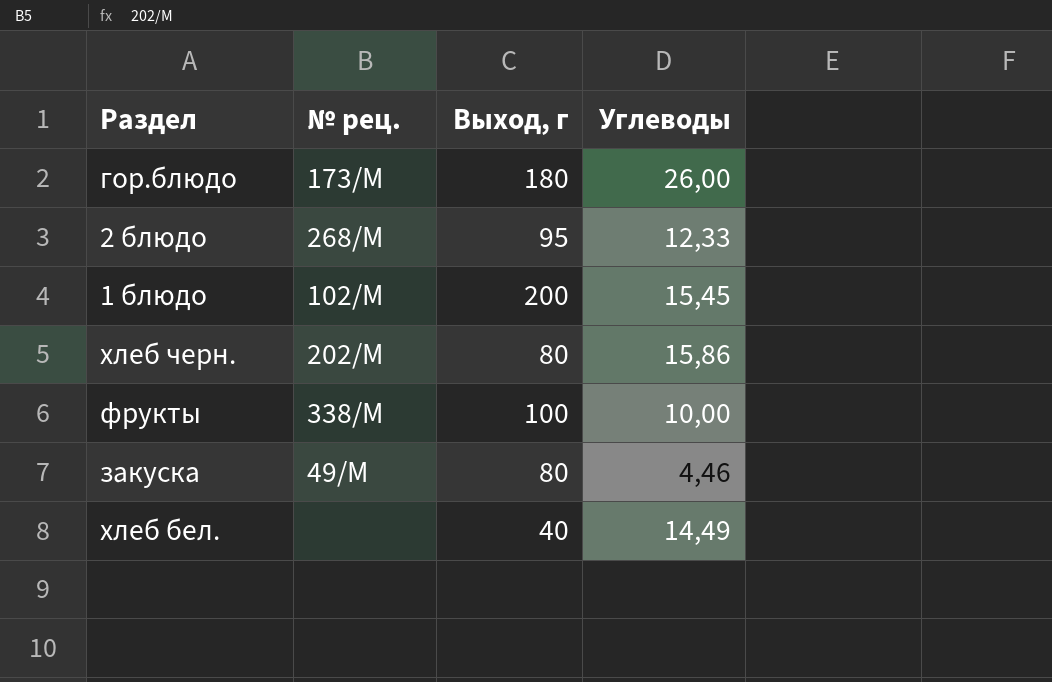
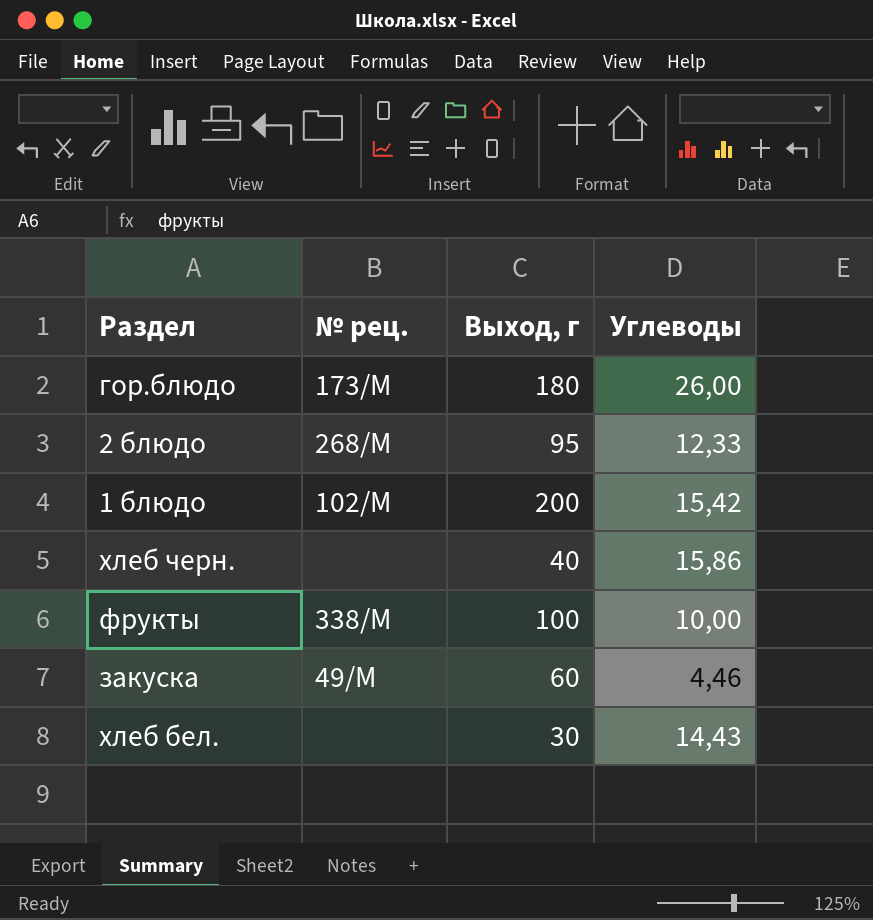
1 блюдо | Углеводы: 15,45 -> 15,42
хлеб черн. | № рец.: 202/М -> none
хлеб черн. | Выход, г: 80 -> 40
закуска | Выход, г: 80 -> 60
хлеб бел. | Выход, г: 40 -> 30
хлеб бел. | Углеводы: 14,49 -> 14,43

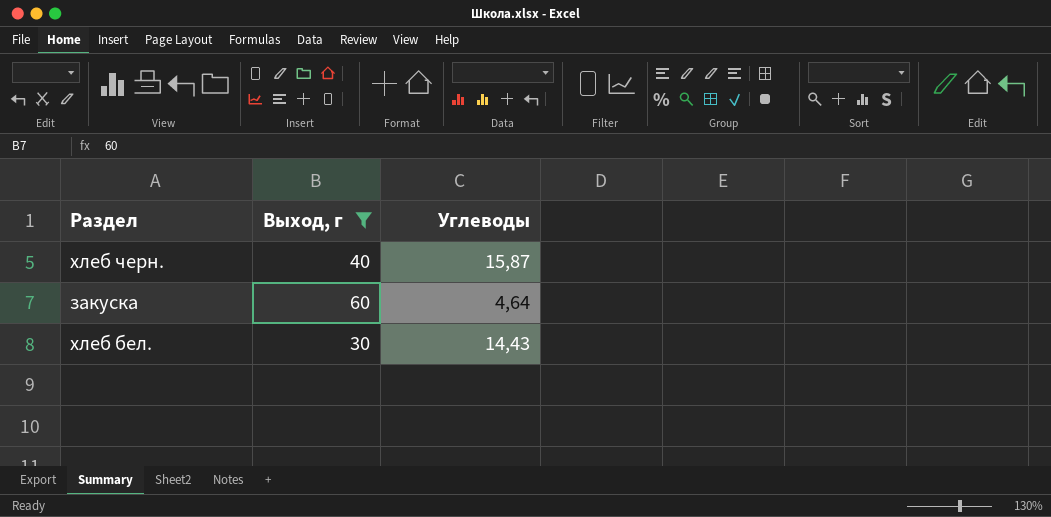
filter: none -> Выход, г <= 60
column № рец. | position: 2 -> none
хлеб черн. | Углеводы: 15,86 -> 15,87
закуска | Углеводы: 4,46 -> 4,64

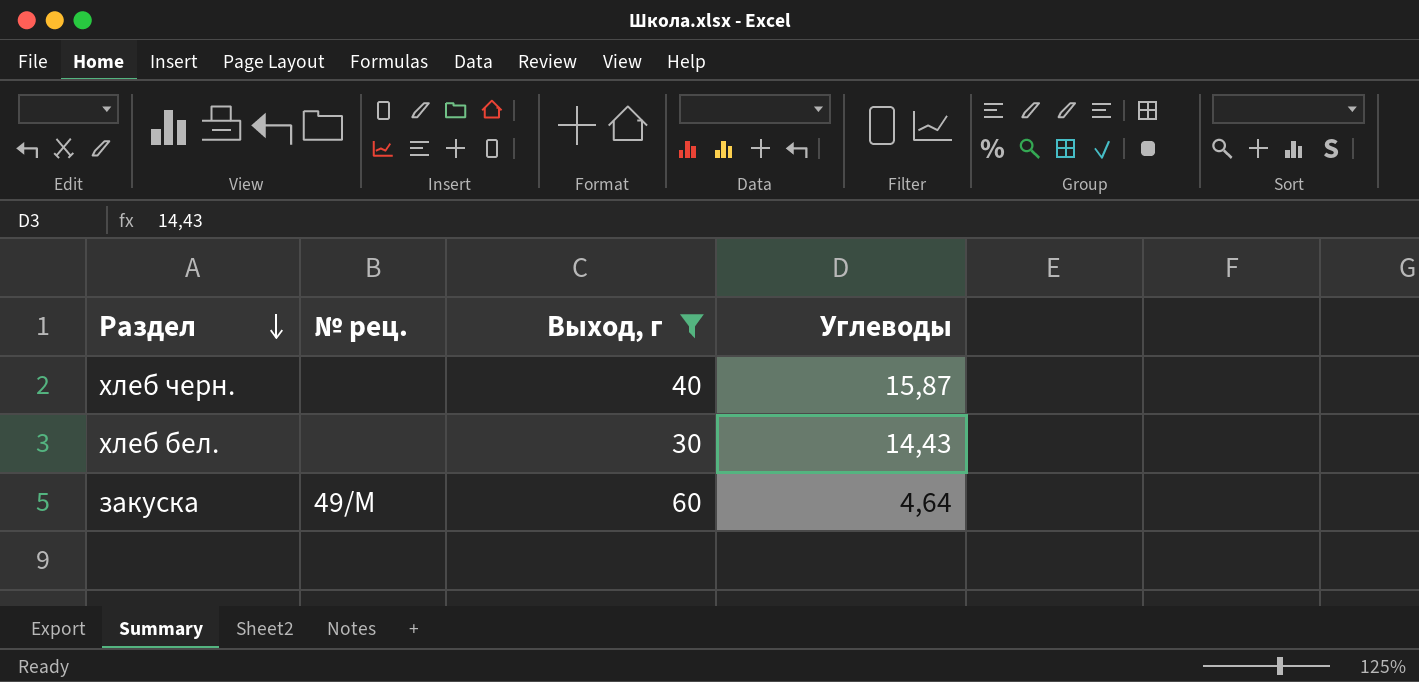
row order: none -> Раздел descending
column № рец. | position: none -> 2

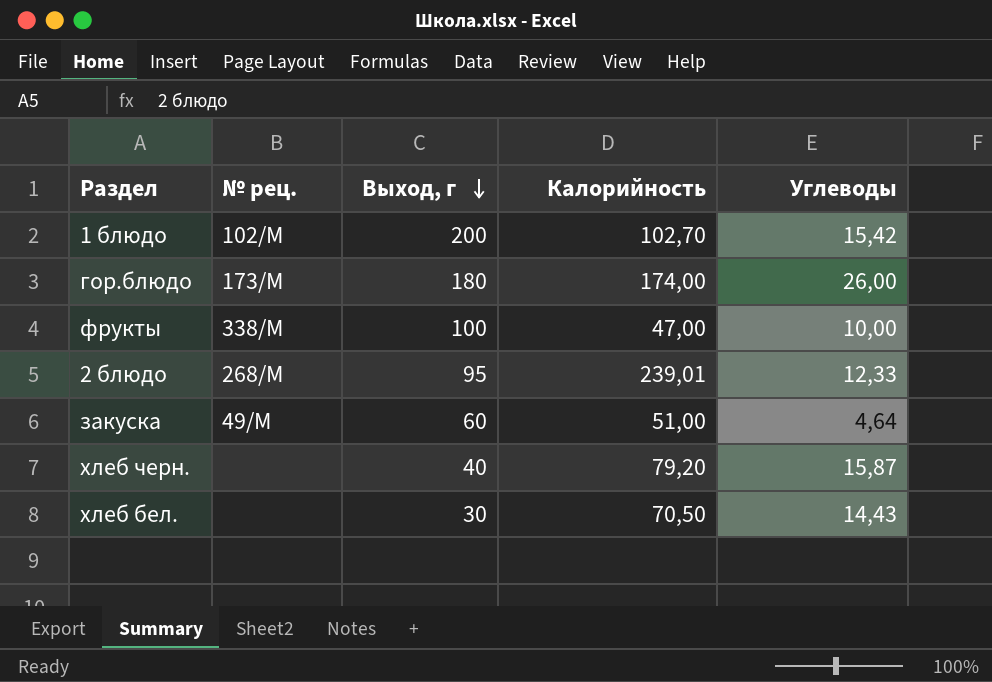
filter: Выход, г <= 60 -> none
row order: Раздел descending -> Выход, г descending
column Калорийность | position: none -> 4

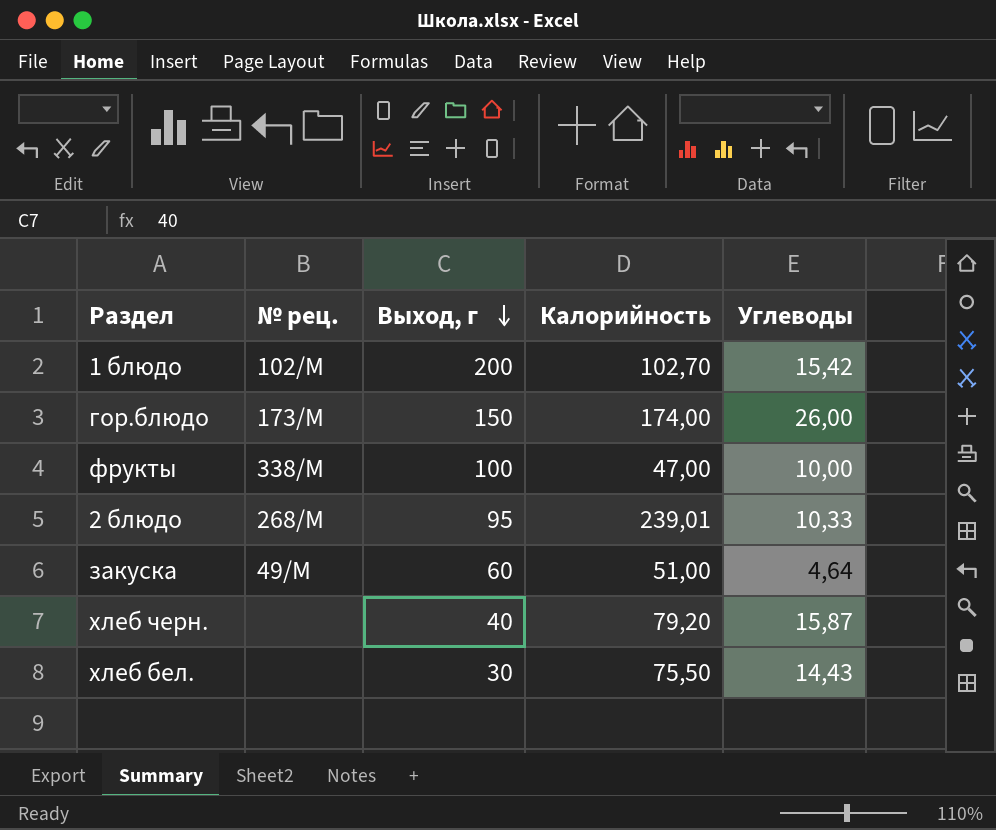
гор.блюдо | Выход, г: 180 -> 150
2 блюдо | Углеводы: 12,33 -> 10,33
хлеб бел. | Калорийность: 70,50 -> 75,50

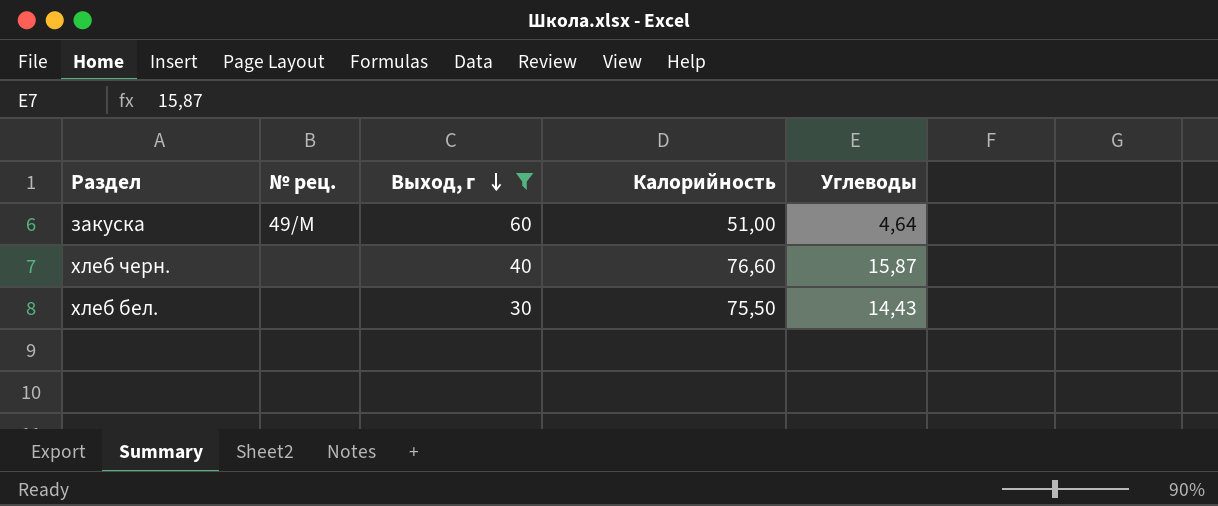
filter: none -> Выход, г <= 60
хлеб черн. | Калорийность: 79,20 -> 76,60

